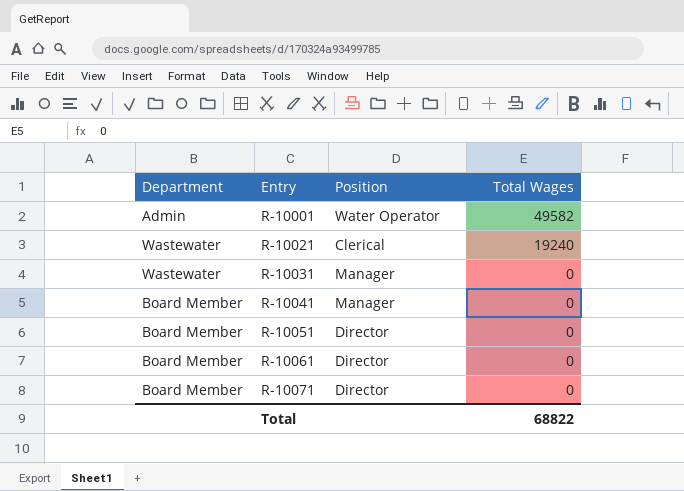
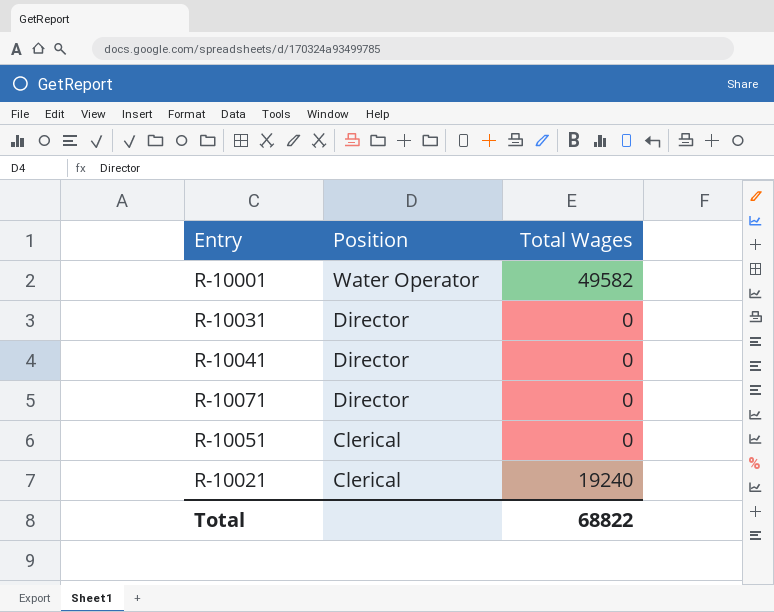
row order: Entry ascending -> Position descending
column Department | position: 1 -> none
row R-10061: Board Member | Director | 0 -> none
R-10031 | Position: Manager -> Director
R-10041 | Position: Manager -> Director
R-10051 | Position: Director -> Clerical

